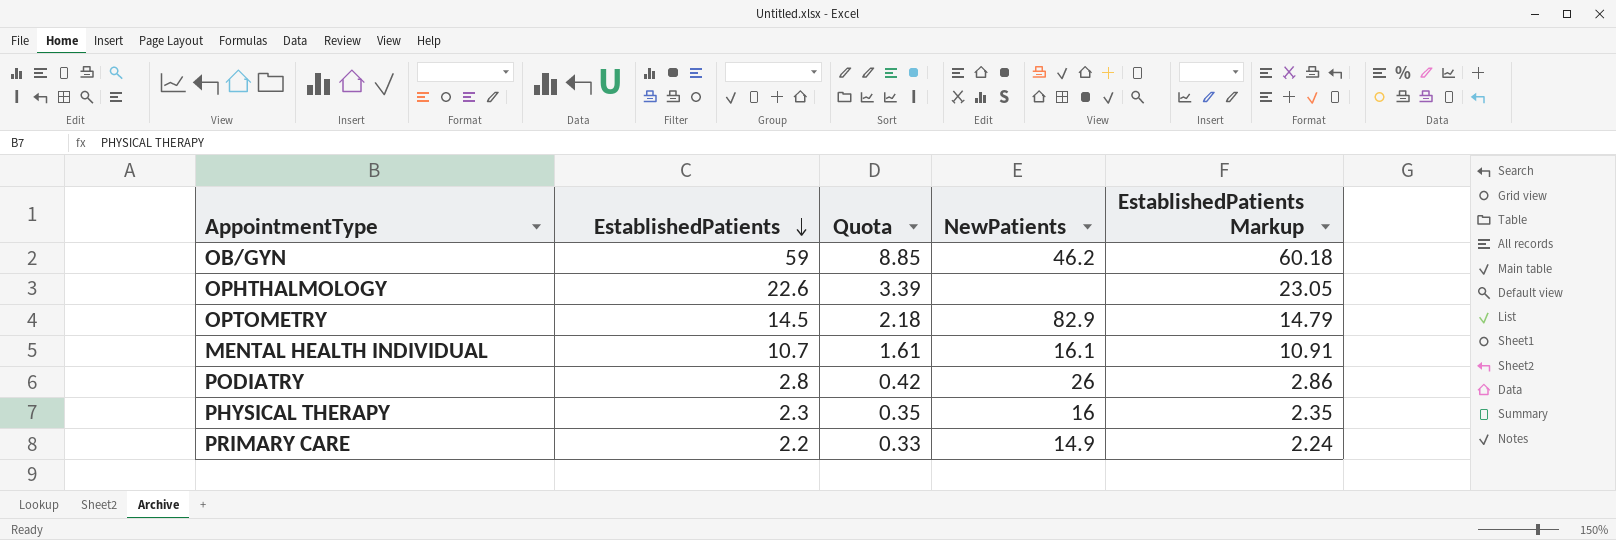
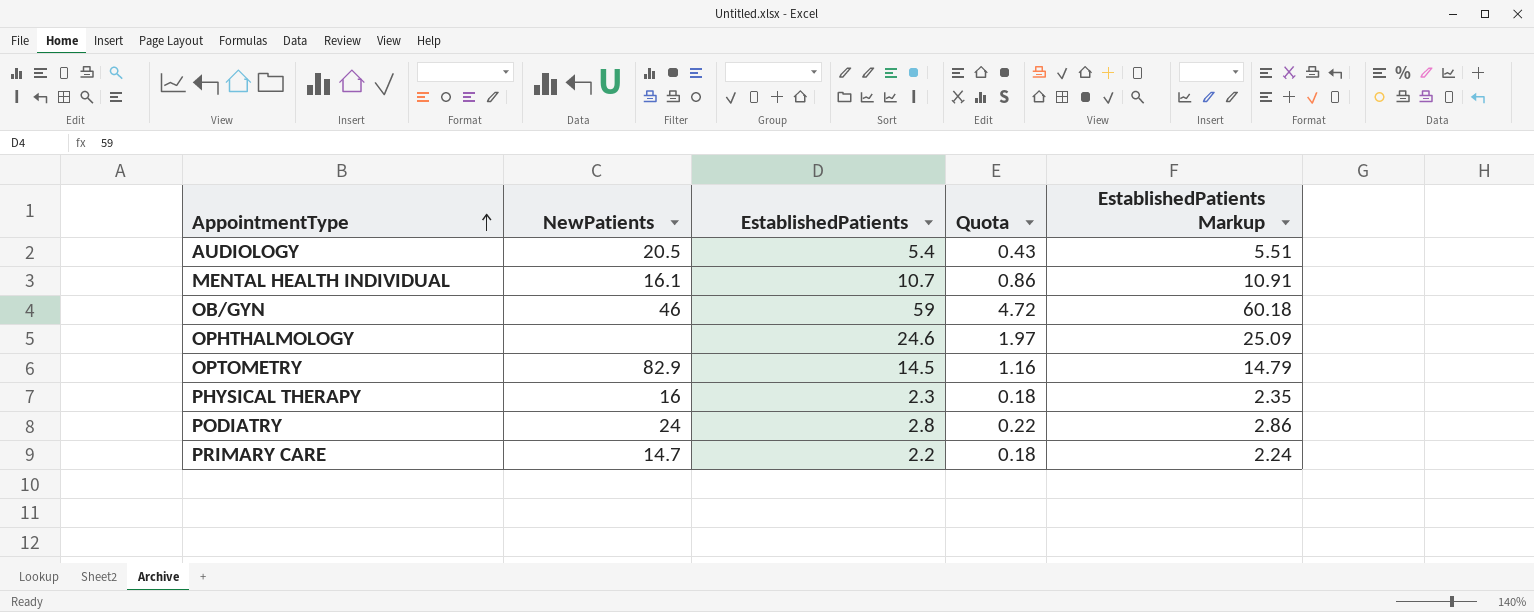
row order: EstablishedPatients descending -> AppointmentType ascending
column NewPatients | position: 4 -> 2
column Quota | formula: [EstablishedPatients] * 0.15 -> [EstablishedPatients] * 0.08
row AUDIOLOGY: none -> 20.5 | 5.4 | 0.43 | 5.51
OB/GYN | NewPatients: 46.2 -> 46
OPHTHALMOLOGY | EstablishedPatients: 22.6 -> 24.6
OPHTHALMOLOGY | EstablishedPatients Markup: 23.05 -> 25.09
PODIATRY | NewPatients: 26 -> 24
PRIMARY CARE | NewPatients: 14.9 -> 14.7

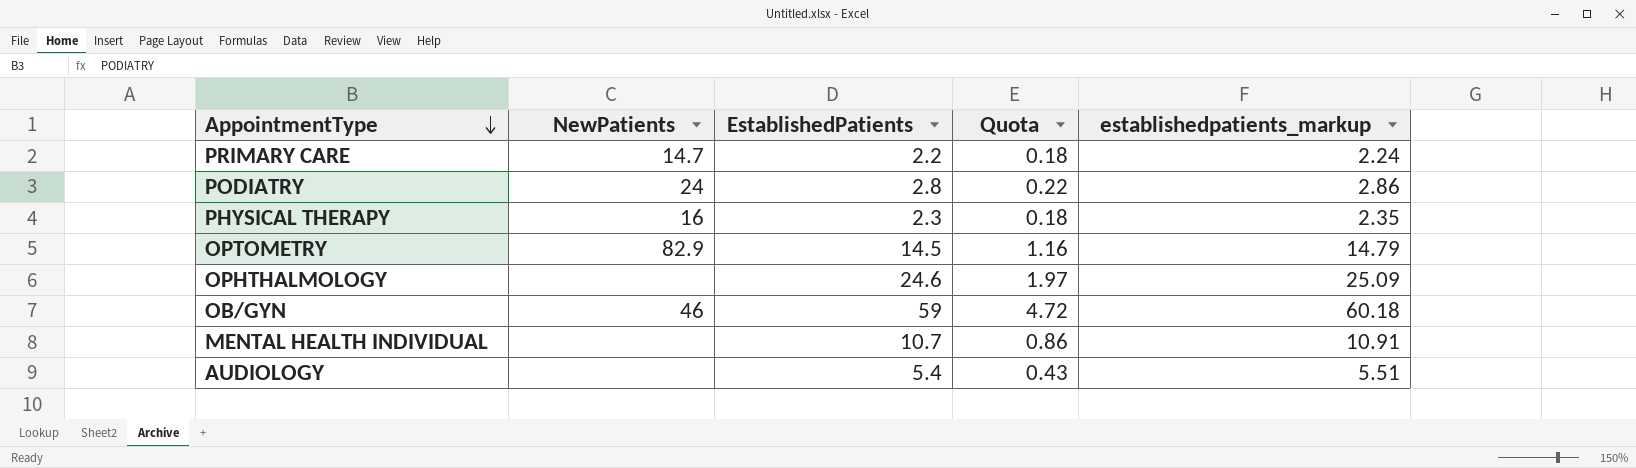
row order: AppointmentType ascending -> AppointmentType descending
column name: EstablishedPatients Markup -> establishedpatients_markup
MENTAL HEALTH INDIVIDUAL | NewPatients: 16.1 -> none
AUDIOLOGY | NewPatients: 20.5 -> none

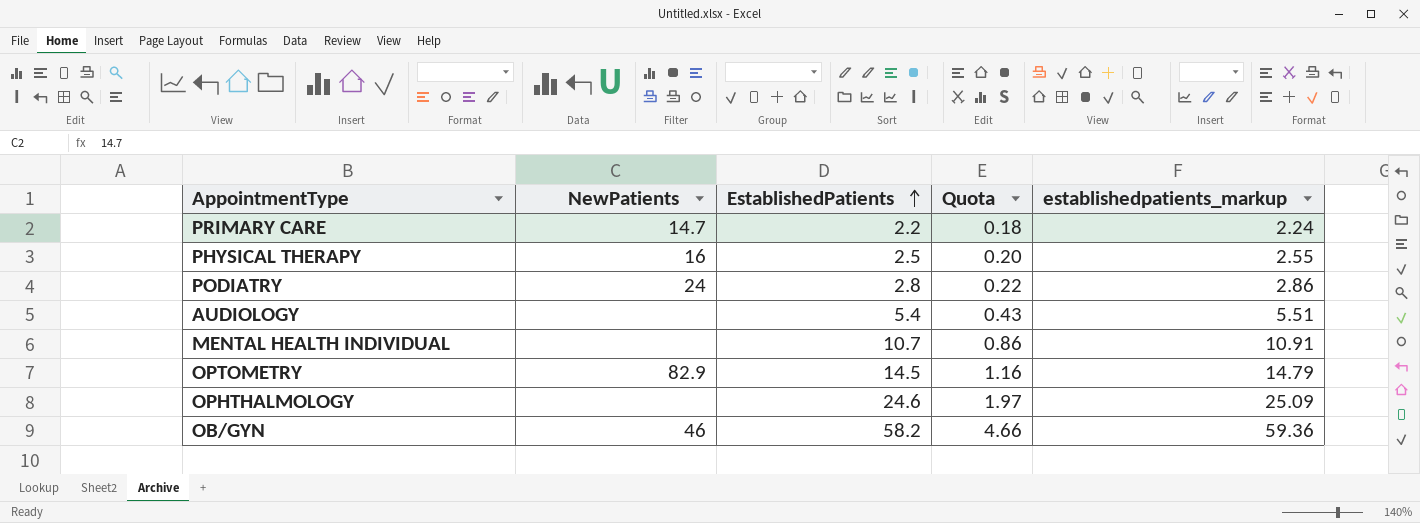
row order: AppointmentType descending -> EstablishedPatients ascending
PHYSICAL THERAPY | EstablishedPatients: 2.3 -> 2.5
PHYSICAL THERAPY | Quota: 0.18 -> 0.20
PHYSICAL THERAPY | establishedpatients_markup: 2.35 -> 2.55
OB/GYN | EstablishedPatients: 59 -> 58.2
OB/GYN | Quota: 4.72 -> 4.66
OB/GYN | establishedpatients_markup: 60.18 -> 59.36

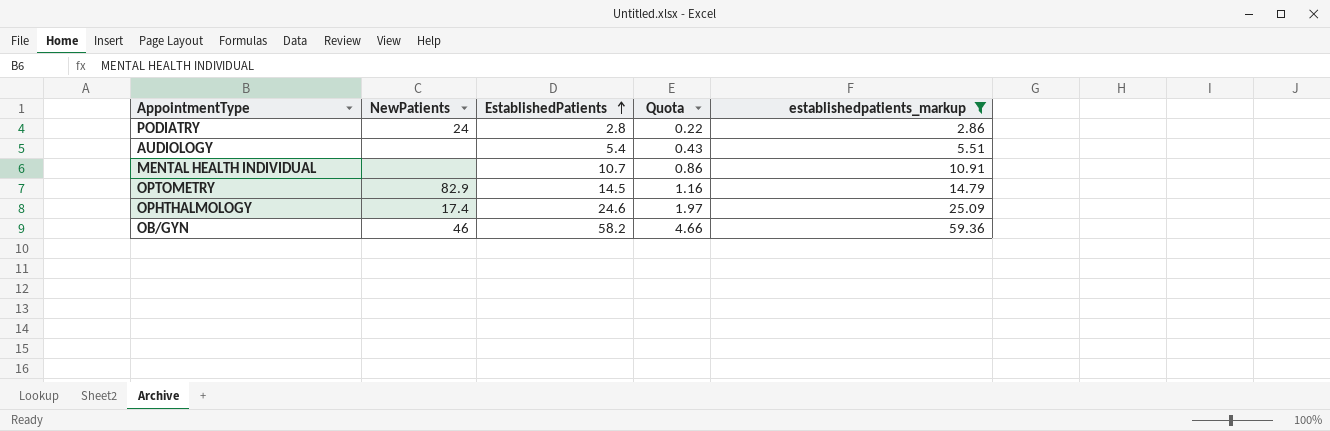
filter: none -> establishedpatients_markup >= 2.86
OPHTHALMOLOGY | NewPatients: none -> 17.4

